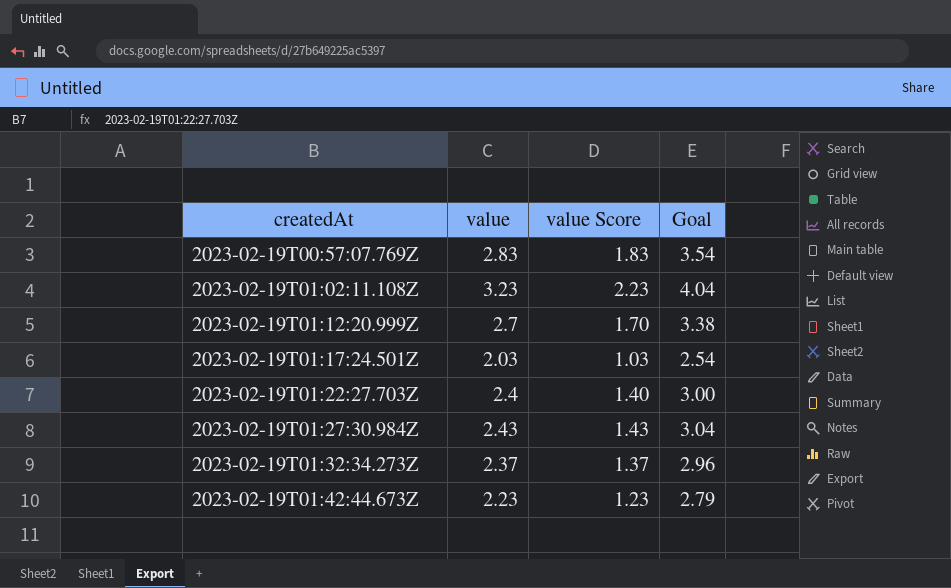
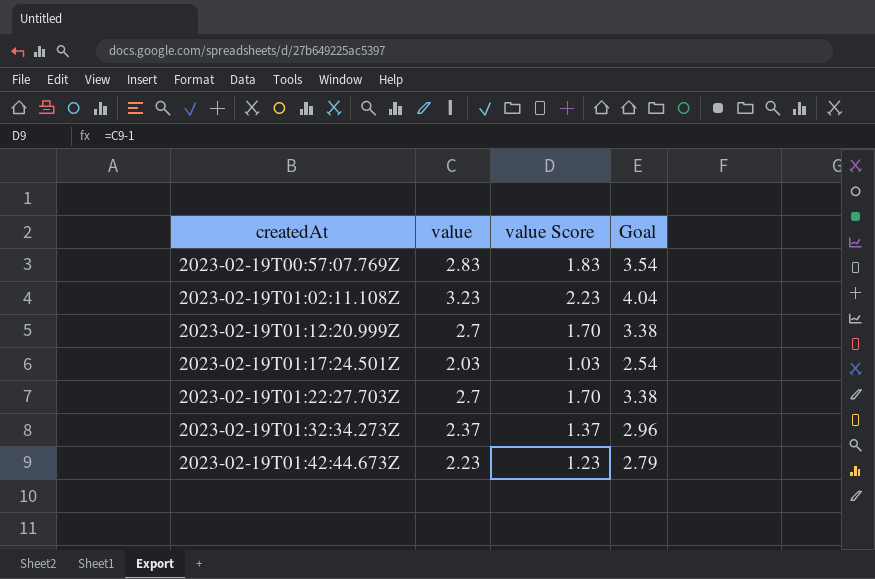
row 2023-02-19T01:27:30.984Z: 2.43 | 1.43 | 3.04 -> none
2023-02-19T01:22:27.703Z | value: 2.4 -> 2.7
2023-02-19T01:22:27.703Z | value Score: 1.40 -> 1.70
2023-02-19T01:22:27.703Z | Goal: 3.00 -> 3.38

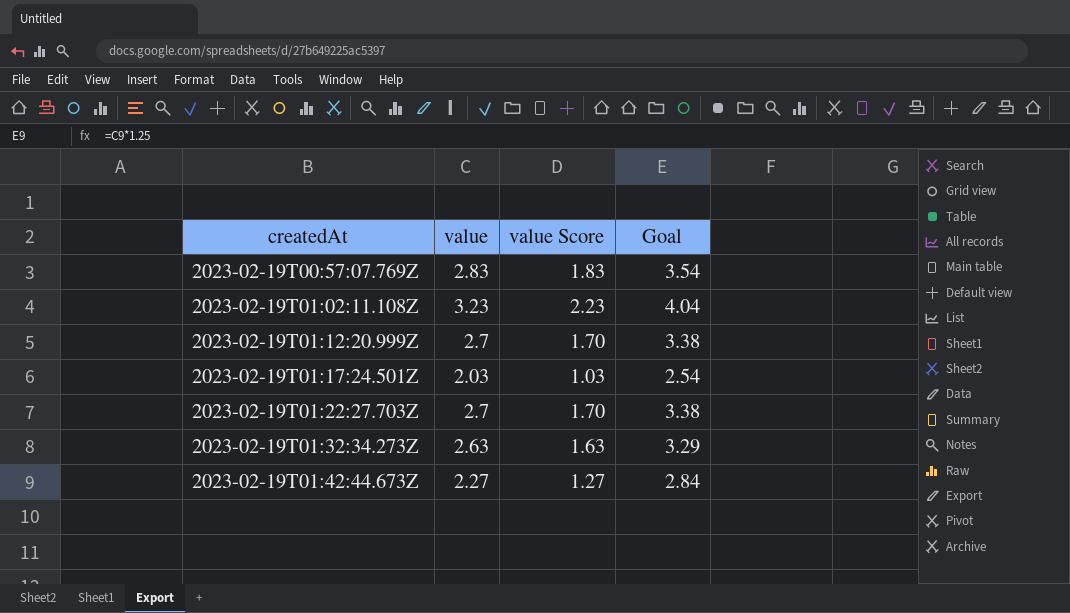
2023-02-19T01:32:34.273Z | value: 2.37 -> 2.63
2023-02-19T01:32:34.273Z | value Score: 1.37 -> 1.63
2023-02-19T01:32:34.273Z | Goal: 2.96 -> 3.29
2023-02-19T01:42:44.673Z | value: 2.23 -> 2.27
2023-02-19T01:42:44.673Z | value Score: 1.23 -> 1.27
2023-02-19T01:42:44.673Z | Goal: 2.79 -> 2.84

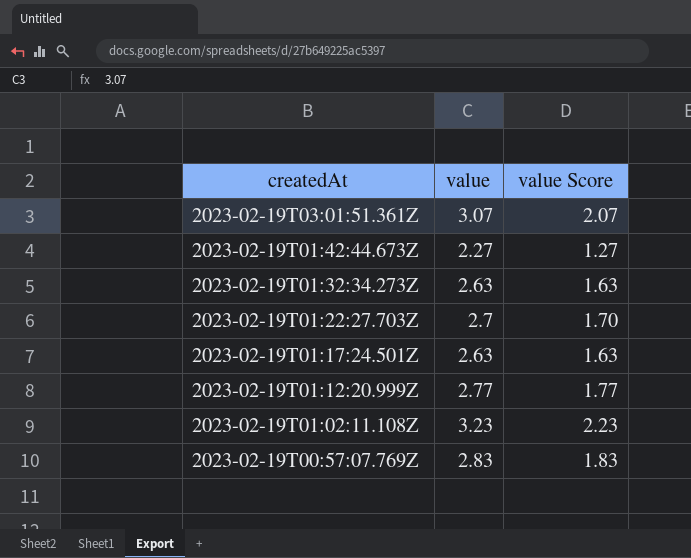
row order: createdAt ascending -> createdAt descending
column Goal | formula: [value] * 1.25 -> none
row 2023-02-19T03:01:51.361Z: none -> 3.07 | 2.07
2023-02-19T01:17:24.501Z | value: 2.03 -> 2.63
2023-02-19T01:17:24.501Z | value Score: 1.03 -> 1.63
2023-02-19T01:12:20.999Z | value: 2.7 -> 2.77
2023-02-19T01:12:20.999Z | value Score: 1.70 -> 1.77

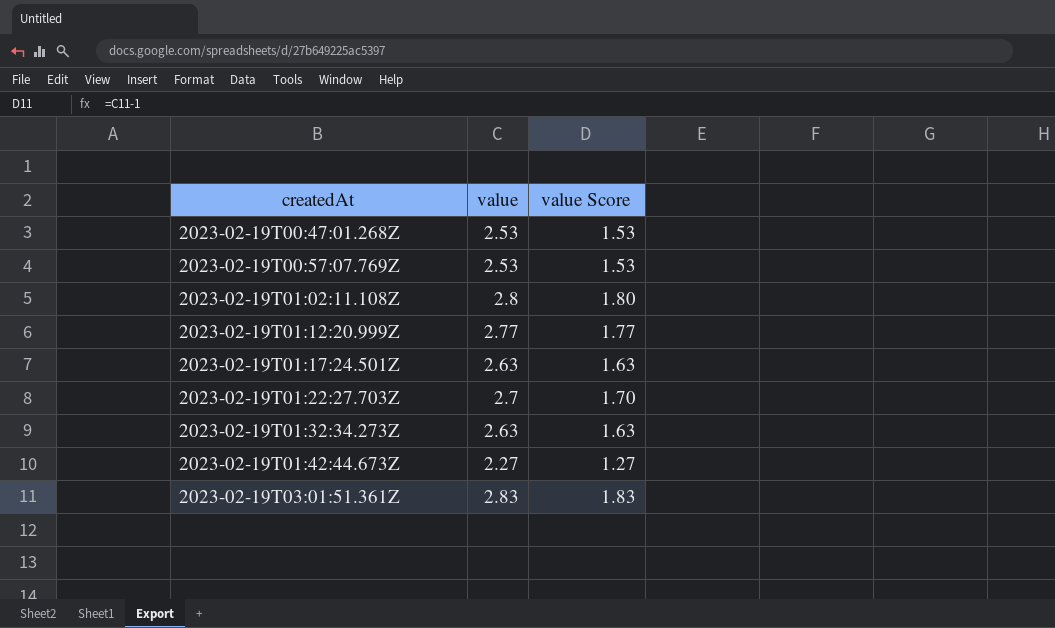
row order: createdAt descending -> createdAt ascending
row 2023-02-19T00:47:01.268Z: none -> 2.53 | 1.53
2023-02-19T00:57:07.769Z | value: 2.83 -> 2.53
2023-02-19T00:57:07.769Z | value Score: 1.83 -> 1.53
2023-02-19T01:02:11.108Z | value: 3.23 -> 2.8
2023-02-19T01:02:11.108Z | value Score: 2.23 -> 1.80
2023-02-19T03:01:51.361Z | value: 3.07 -> 2.83
2023-02-19T03:01:51.361Z | value Score: 2.07 -> 1.83

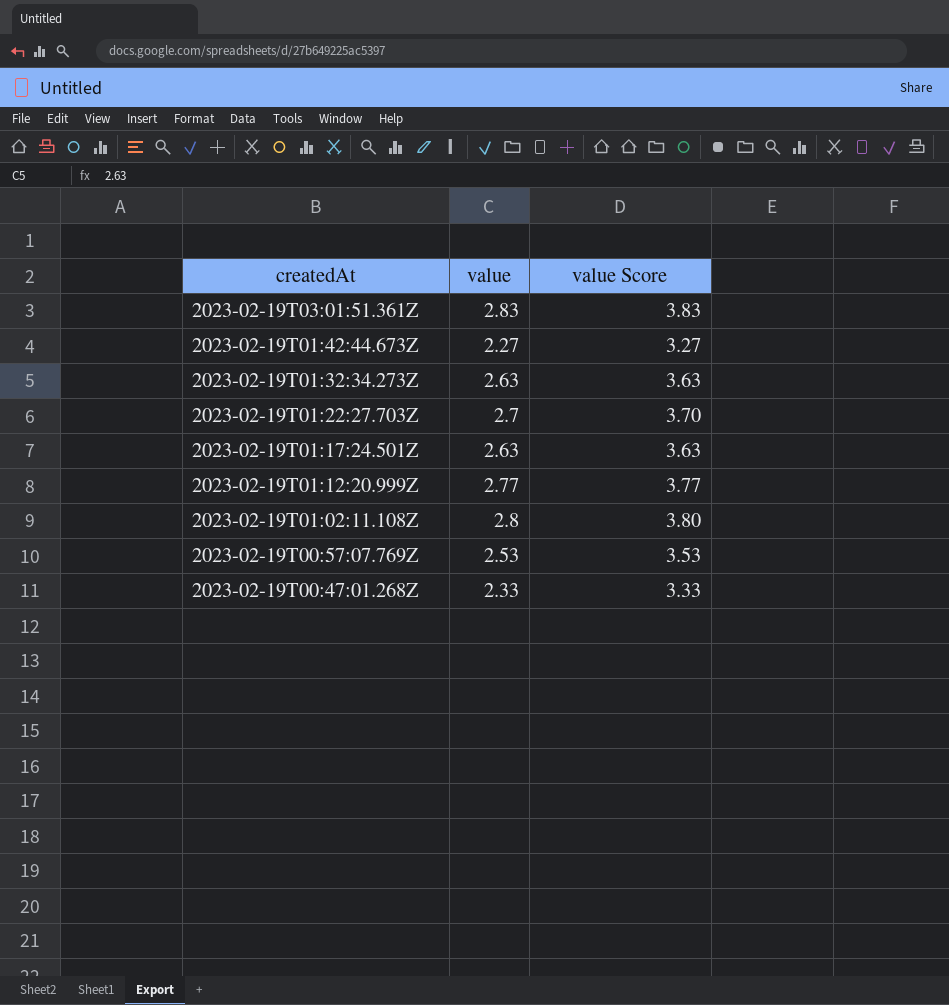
row order: createdAt ascending -> createdAt descending
column value Score | formula: [value] - 1 -> [value] + 1
2023-02-19T00:47:01.268Z | value: 2.53 -> 2.33

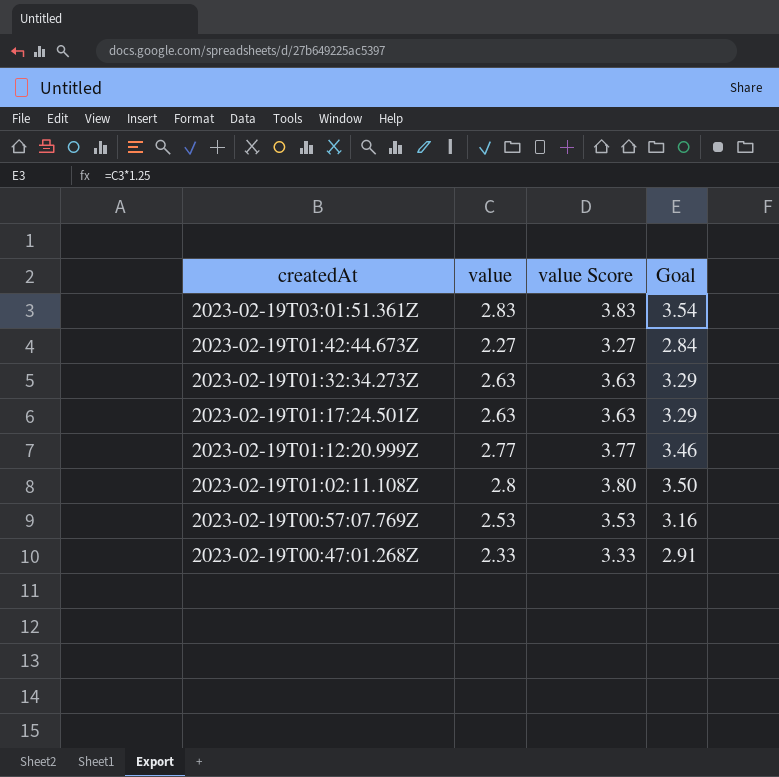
column Goal | formula: none -> [value] * 1.25
row 2023-02-19T01:22:27.703Z: 2.7 | 3.70 -> none

